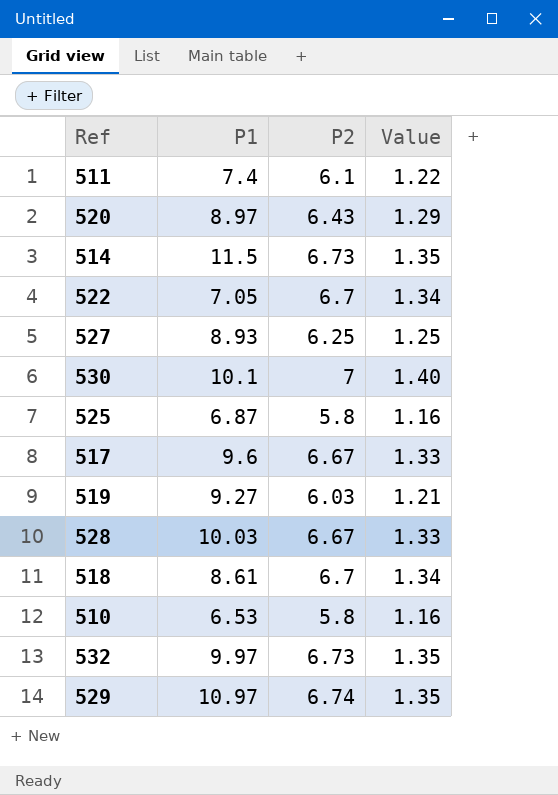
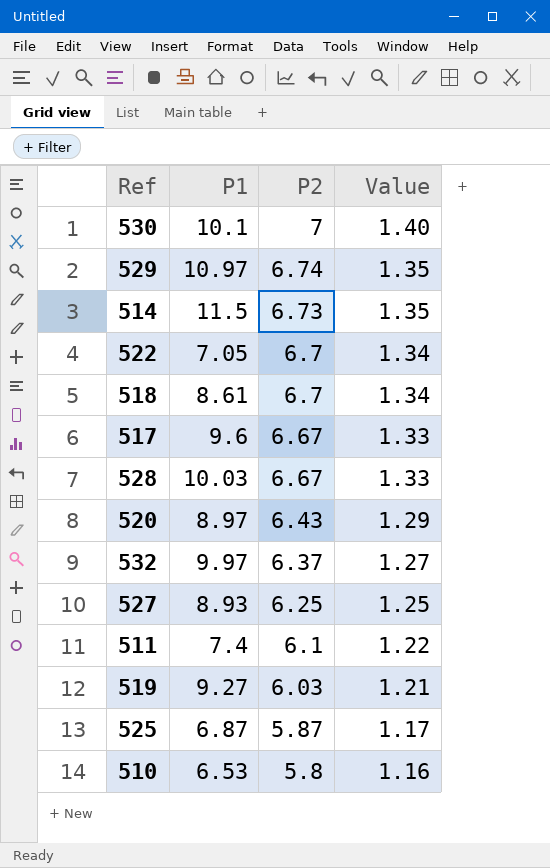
row order: none -> P2 descending
532 | P2: 6.73 -> 6.37
532 | Value: 1.35 -> 1.27
525 | P2: 5.8 -> 5.87
525 | Value: 1.16 -> 1.17

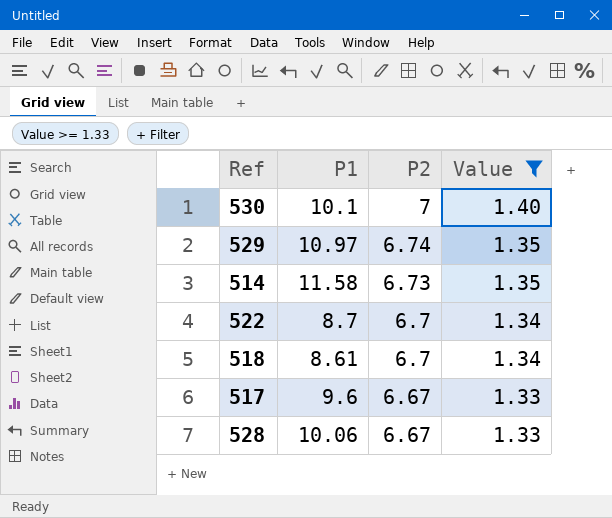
filter: none -> Value >= 1.33
514 | P1: 11.5 -> 11.58
522 | P1: 7.05 -> 8.7
528 | P1: 10.03 -> 10.06

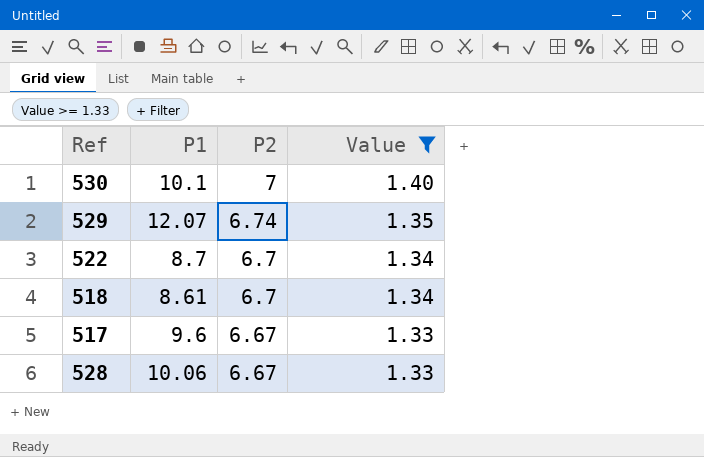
row 514: 11.58 | 6.73 | 1.35 -> none
529 | P1: 10.97 -> 12.07

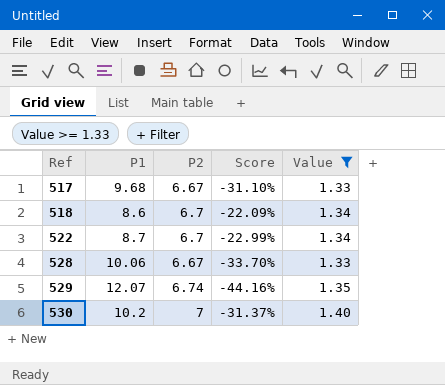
row order: P2 descending -> Ref ascending
column Score | formula: none -> ([P2] - [P1]) / [P1]
517 | P1: 9.6 -> 9.68
518 | P1: 8.61 -> 8.6
530 | P1: 10.1 -> 10.2

